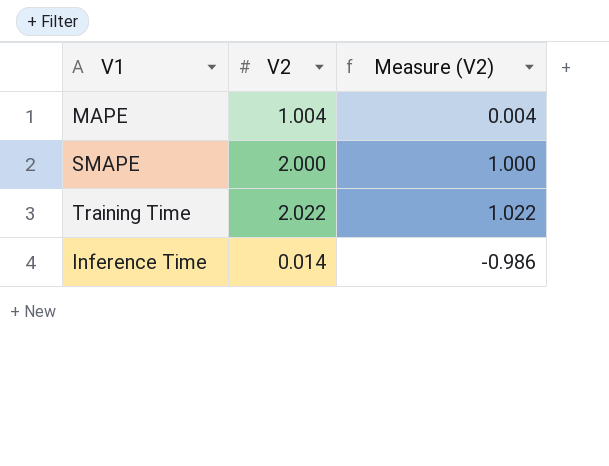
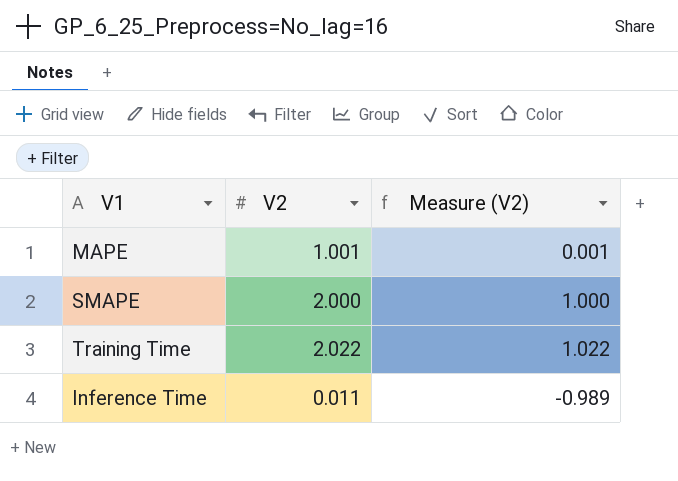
MAPE | V2: 1.004 -> 1.001
MAPE | Measure (V2): 0.004 -> 0.001
Inference Time | V2: 0.014 -> 0.011
Inference Time | Measure (V2): -0.986 -> -0.989

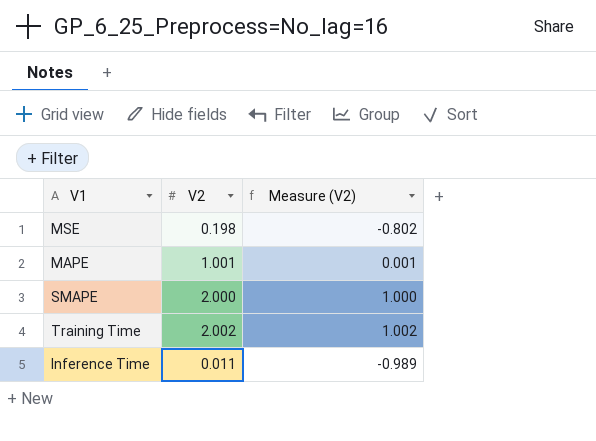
row MSE: none -> 0.198 | -0.802
Training Time | V2: 2.022 -> 2.002
Training Time | Measure (V2): 1.022 -> 1.002

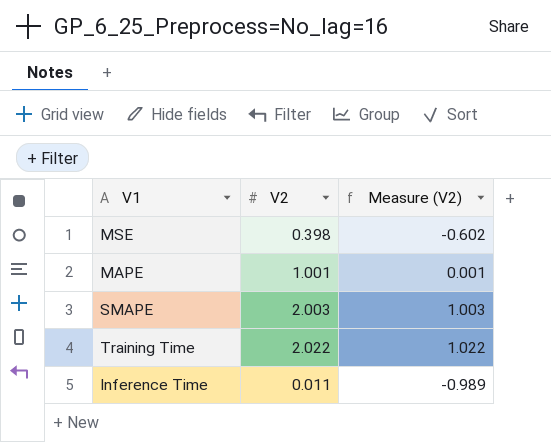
MSE | V2: 0.198 -> 0.398
MSE | Measure (V2): -0.802 -> -0.602
SMAPE | V2: 2.000 -> 2.003
SMAPE | Measure (V2): 1.000 -> 1.003
Training Time | V2: 2.002 -> 2.022
Training Time | Measure (V2): 1.002 -> 1.022

